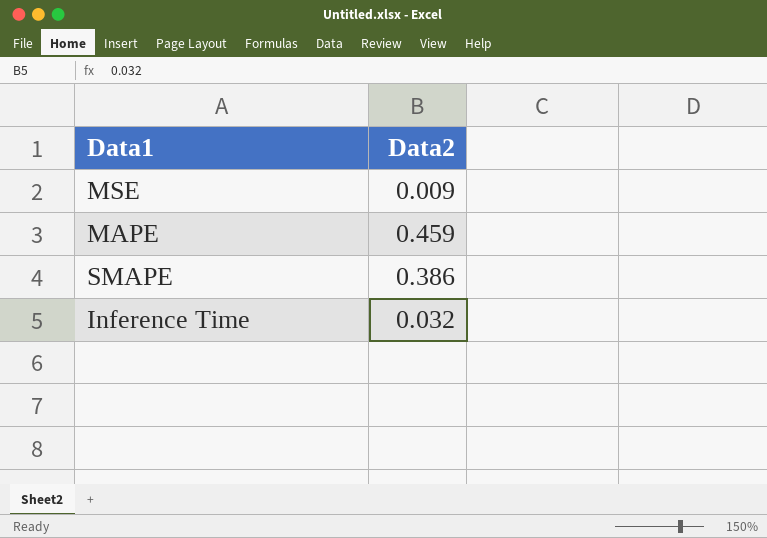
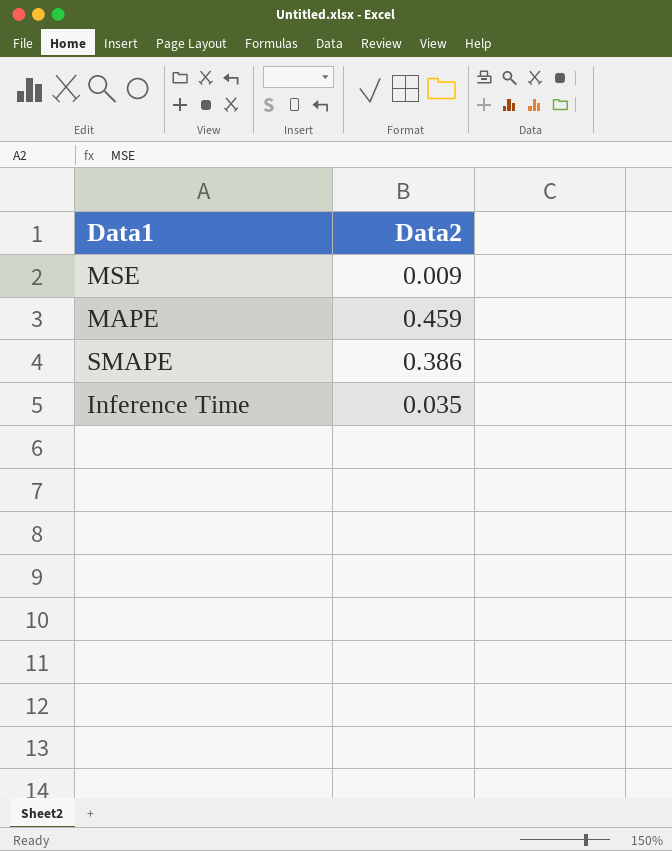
Inference Time | Data2: 0.032 -> 0.035

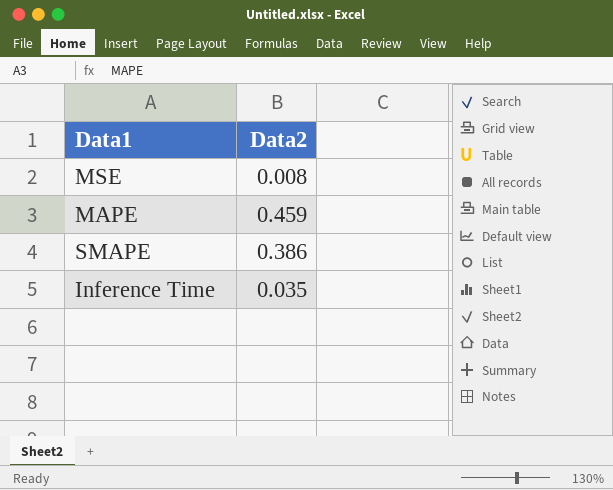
MSE | Data2: 0.009 -> 0.008

